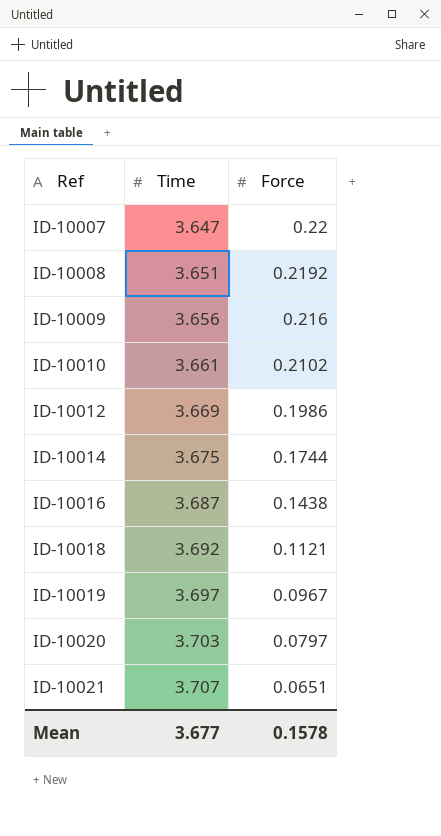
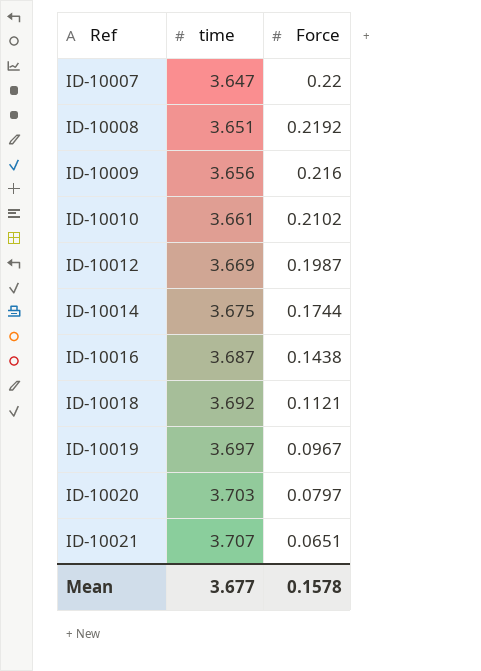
column name: Time -> time
ID-10012 | Force: 0.1986 -> 0.1987

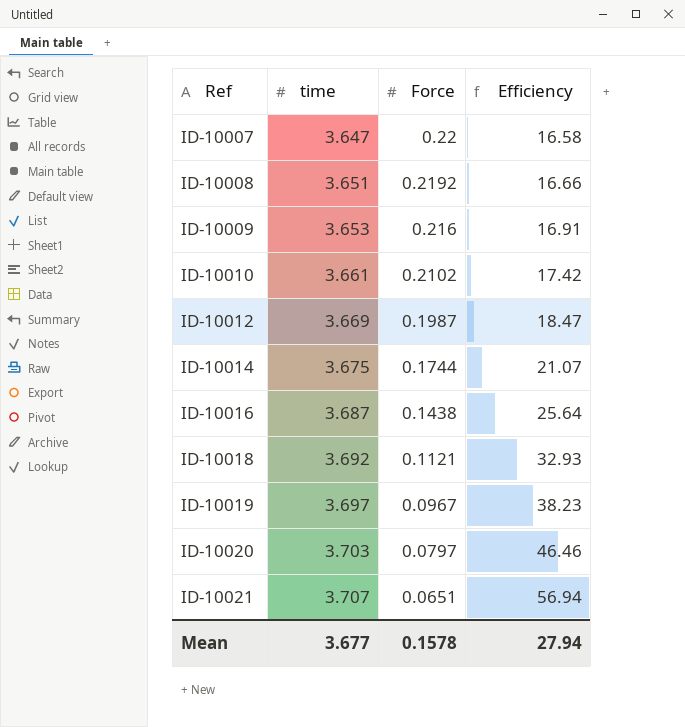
column Efficiency | formula: none -> [time] / [Force]
ID-10009 | time: 3.656 -> 3.653

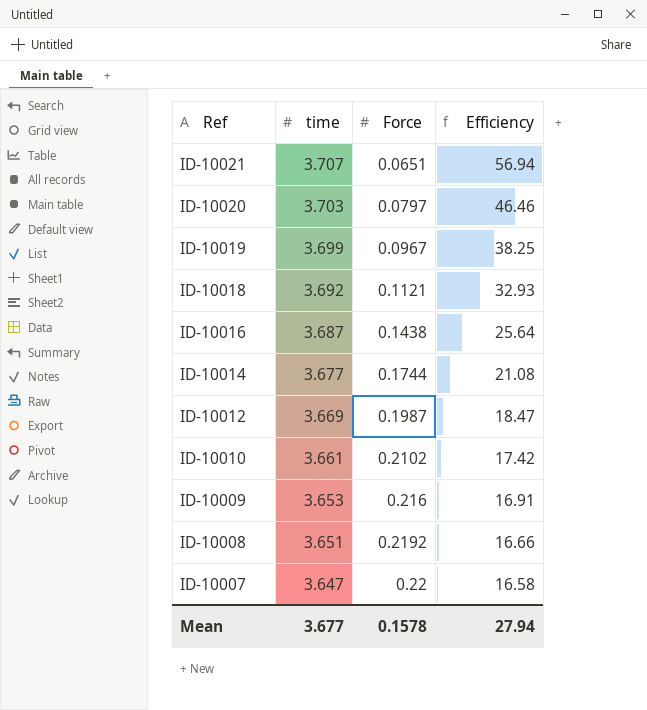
row order: Ref ascending -> Ref descending
ID-10019 | time: 3.697 -> 3.699
ID-10019 | Efficiency: 38.23 -> 38.25
ID-10014 | time: 3.675 -> 3.677
ID-10014 | Efficiency: 21.07 -> 21.08

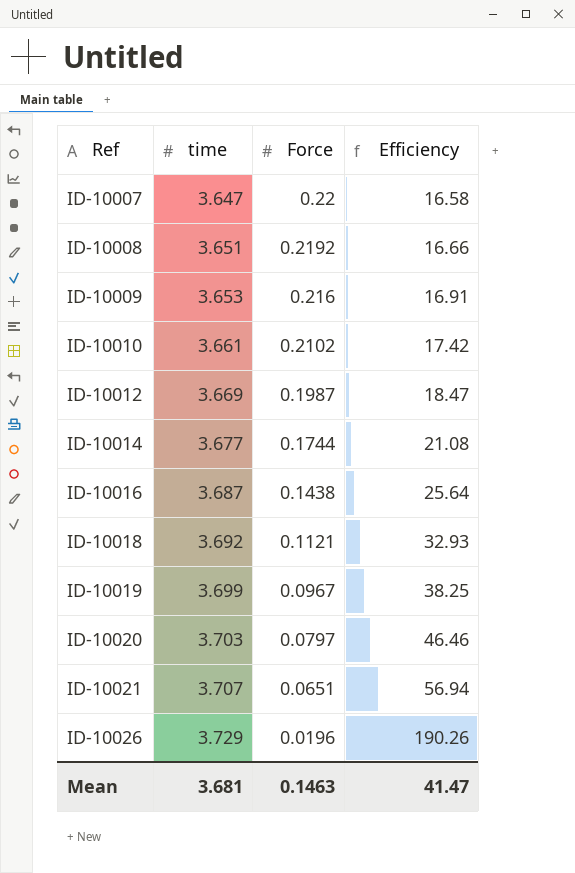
row order: Ref descending -> Ref ascending
row ID-10026: none -> 3.729 | 0.0196 | 190.26
Mean | time: 3.677 -> 3.681
Mean | Force: 0.1578 -> 0.1463
Mean | Efficiency: 27.94 -> 41.47

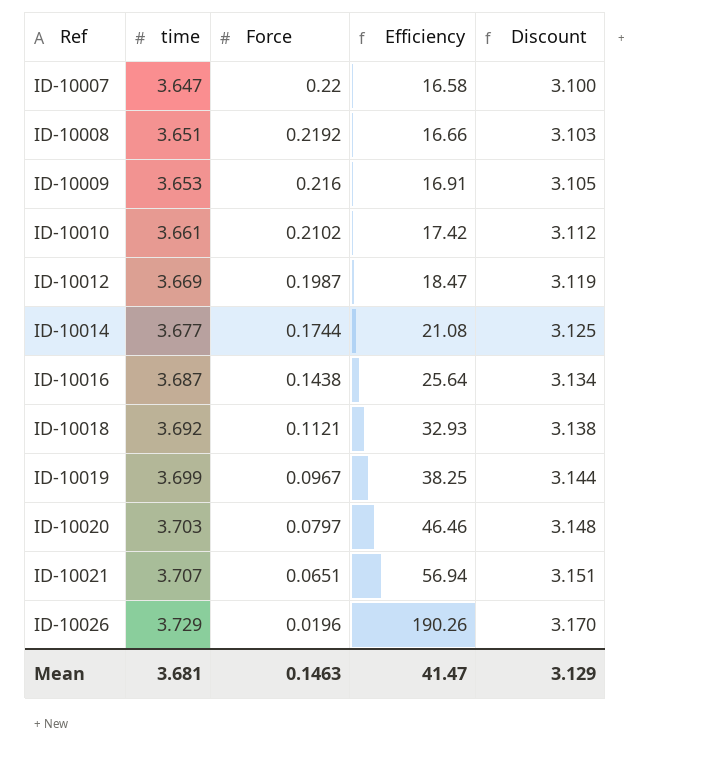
column Discount | formula: none -> [time] * 0.85

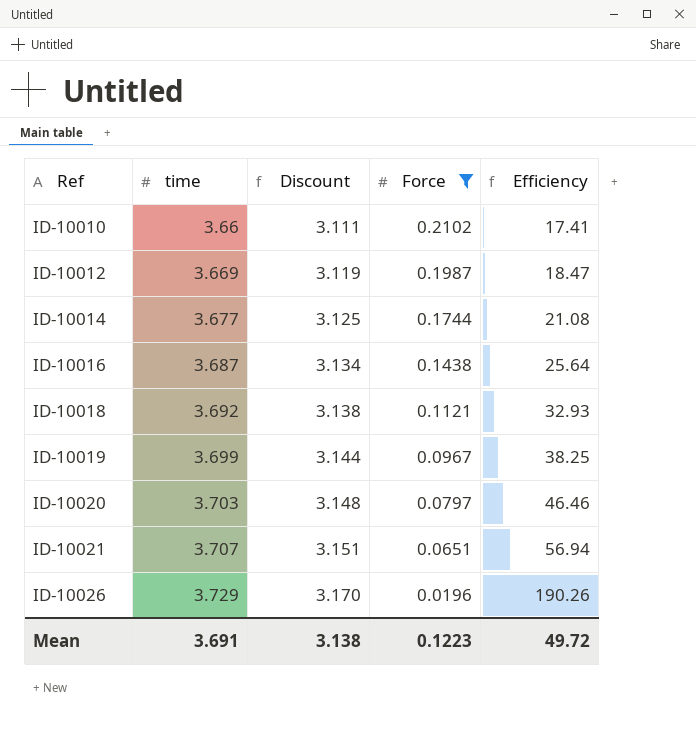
filter: none -> Force <= 0.2102
column Discount | position: 5 -> 3
ID-10010 | time: 3.661 -> 3.66
ID-10010 | Discount: 3.112 -> 3.111
ID-10010 | Efficiency: 17.42 -> 17.41
Mean | time: 3.681 -> 3.691
Mean | Discount: 3.129 -> 3.138
Mean | Force: 0.1463 -> 0.1223
Mean | Efficiency: 41.47 -> 49.72

